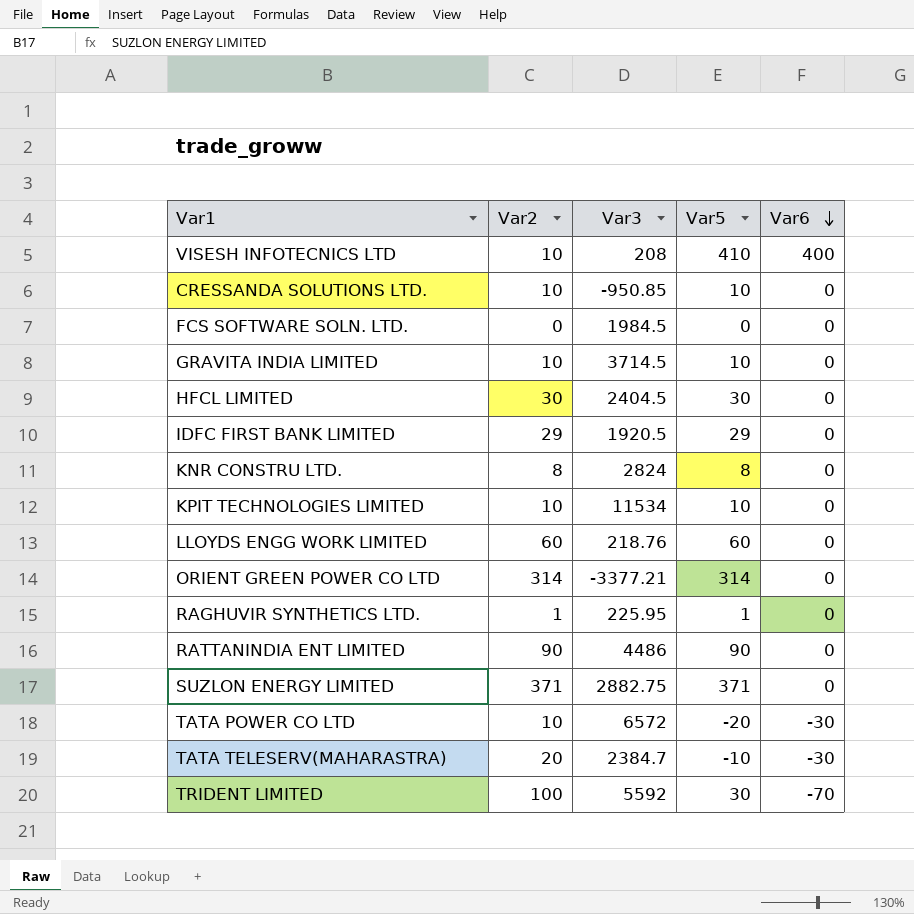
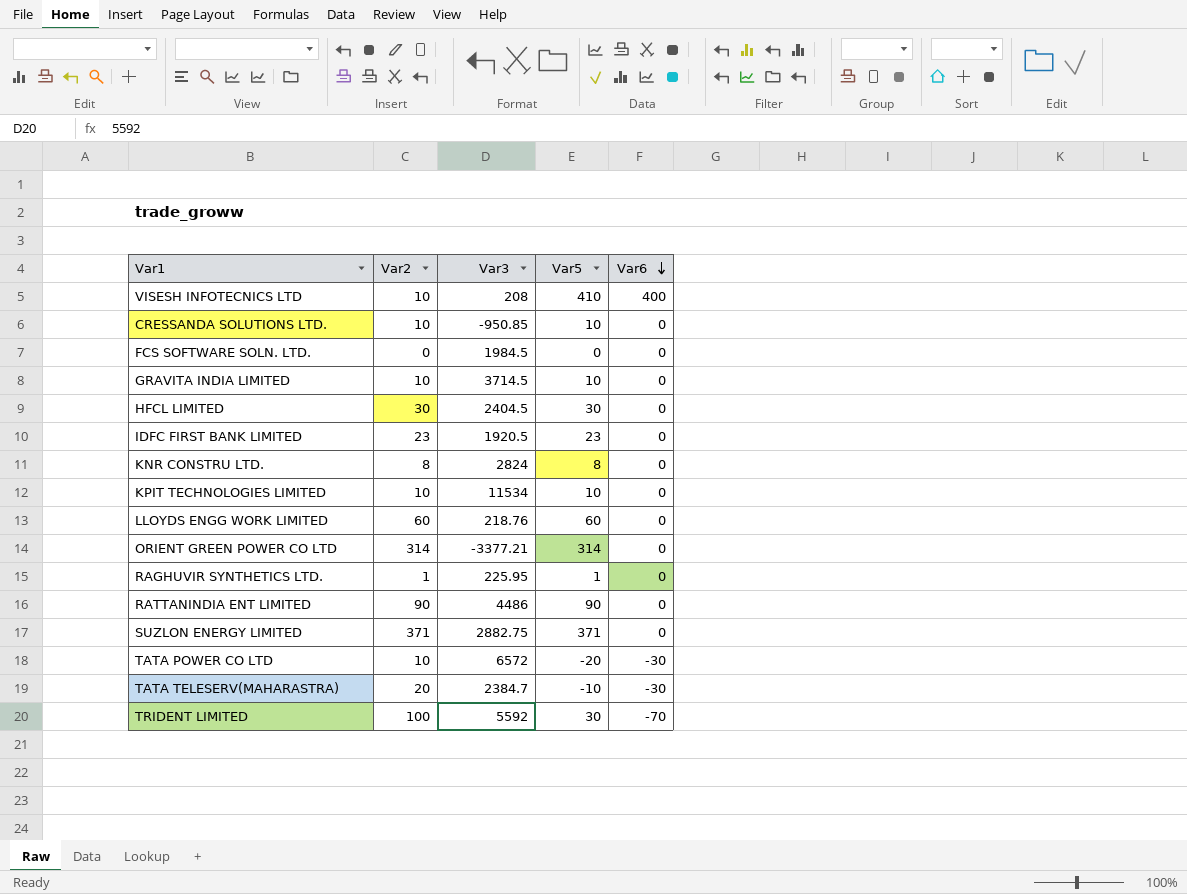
IDFC FIRST BANK LIMITED | Var2: 29 -> 23
IDFC FIRST BANK LIMITED | Var5: 29 -> 23

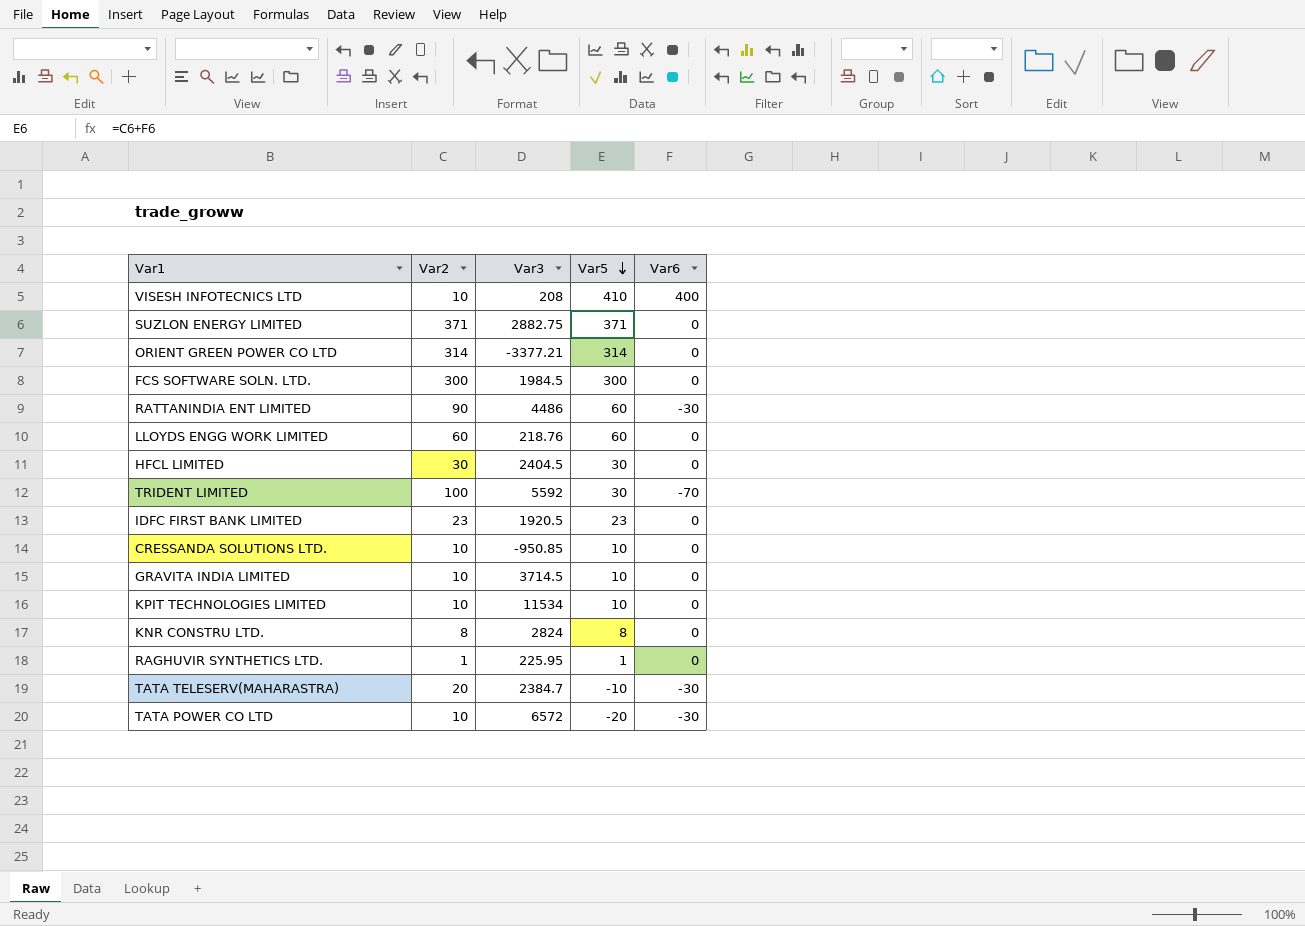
row order: Var6 descending -> Var5 descending
FCS SOFTWARE SOLN. LTD. | Var2: 0 -> 300
FCS SOFTWARE SOLN. LTD. | Var5: 0 -> 300
RATTANINDIA ENT LIMITED | Var5: 90 -> 60
RATTANINDIA ENT LIMITED | Var6: 0 -> -30

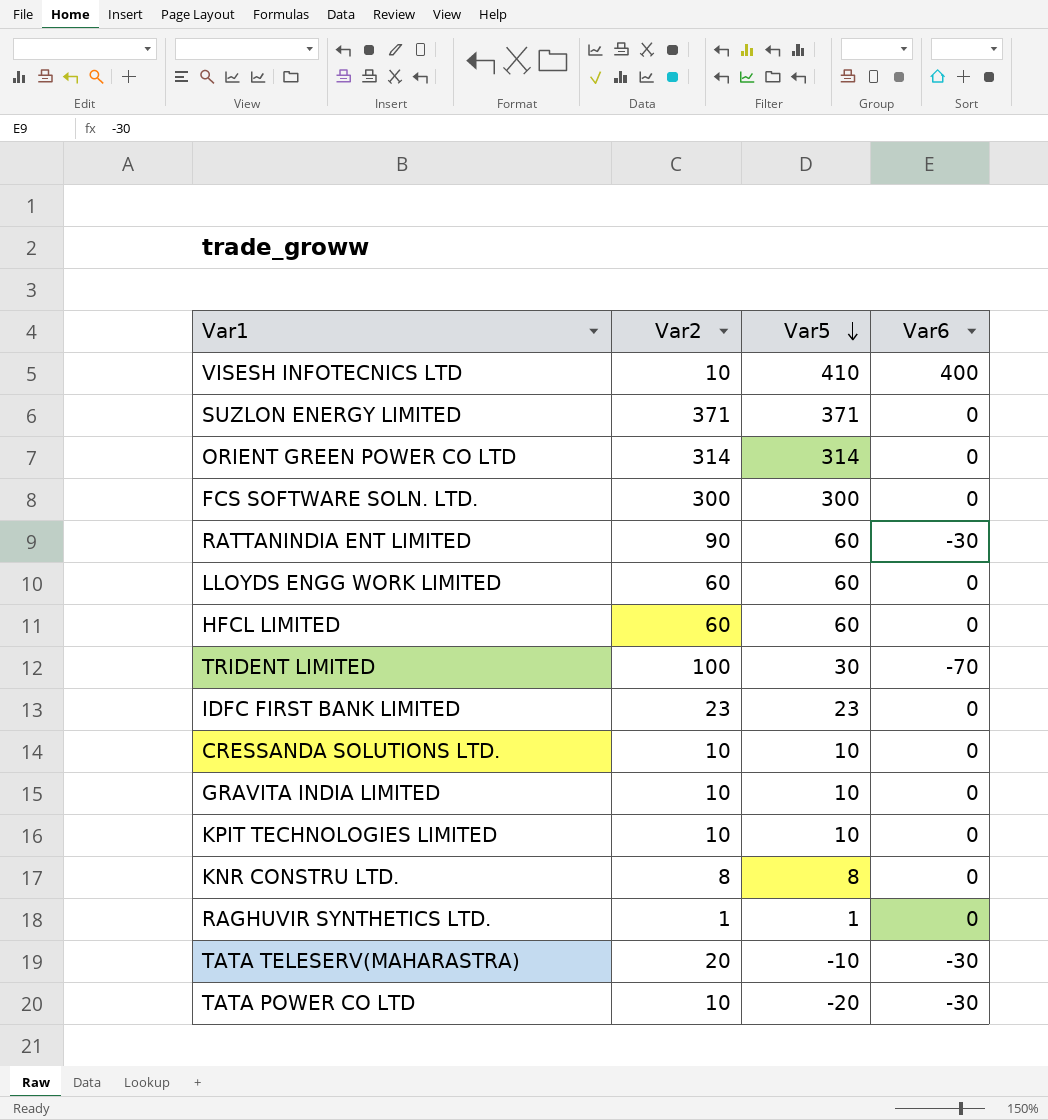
column Var3 | position: 3 -> none
HFCL LIMITED | Var2: 30 -> 60
HFCL LIMITED | Var5: 30 -> 60

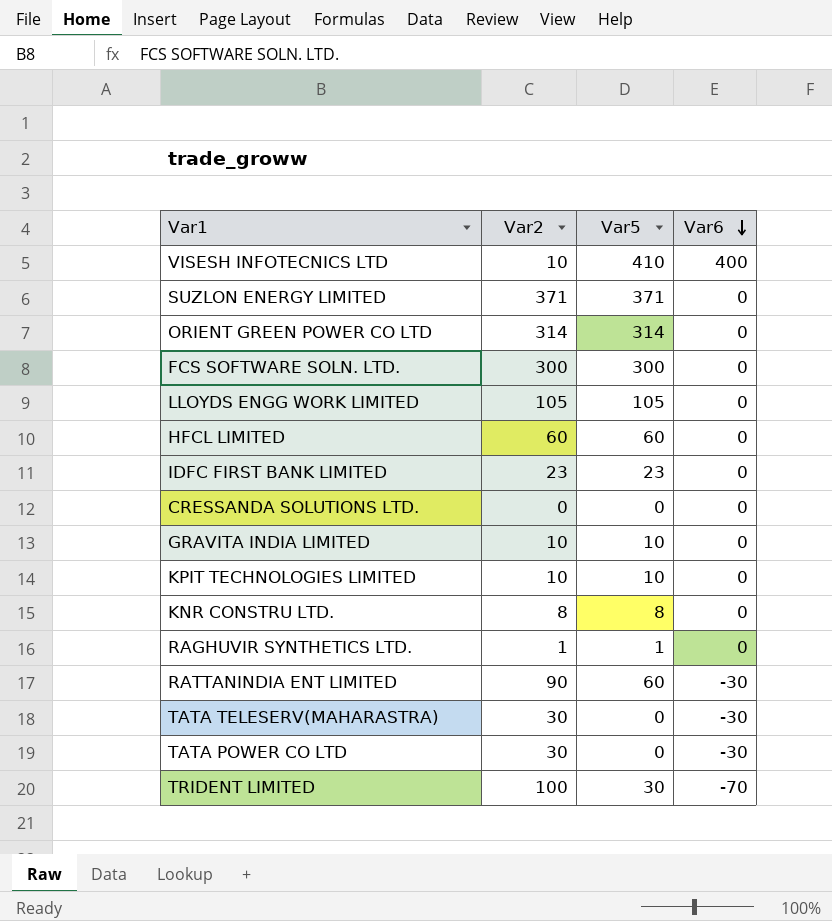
row order: Var5 descending -> Var6 descending
LLOYDS ENGG WORK LIMITED | Var2: 60 -> 105
LLOYDS ENGG WORK LIMITED | Var5: 60 -> 105
CRESSANDA SOLUTIONS LTD. | Var2: 10 -> 0
CRESSANDA SOLUTIONS LTD. | Var5: 10 -> 0
TATA TELESERV(MAHARASTRA) | Var2: 20 -> 30
TATA TELESERV(MAHARASTRA) | Var5: -10 -> 0
TATA POWER CO LTD | Var2: 10 -> 30
TATA POWER CO LTD | Var5: -20 -> 0

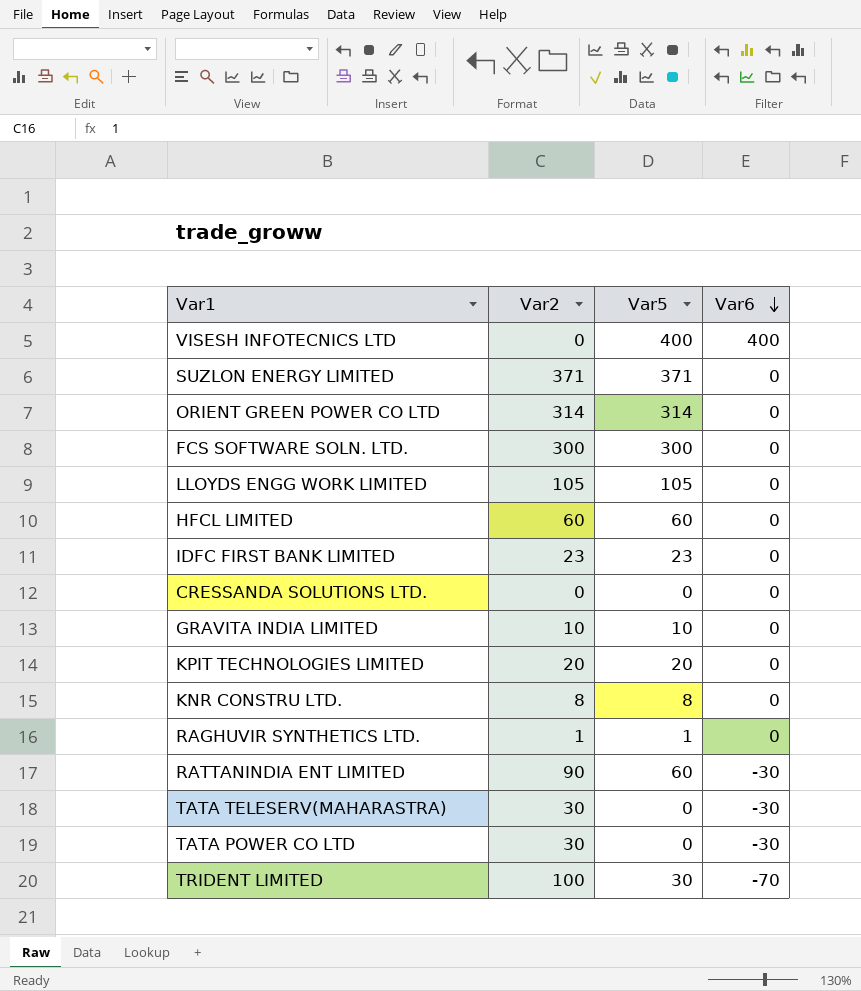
VISESH INFOTECNICS LTD | Var2: 10 -> 0
VISESH INFOTECNICS LTD | Var5: 410 -> 400
KPIT TECHNOLOGIES LIMITED | Var2: 10 -> 20
KPIT TECHNOLOGIES LIMITED | Var5: 10 -> 20

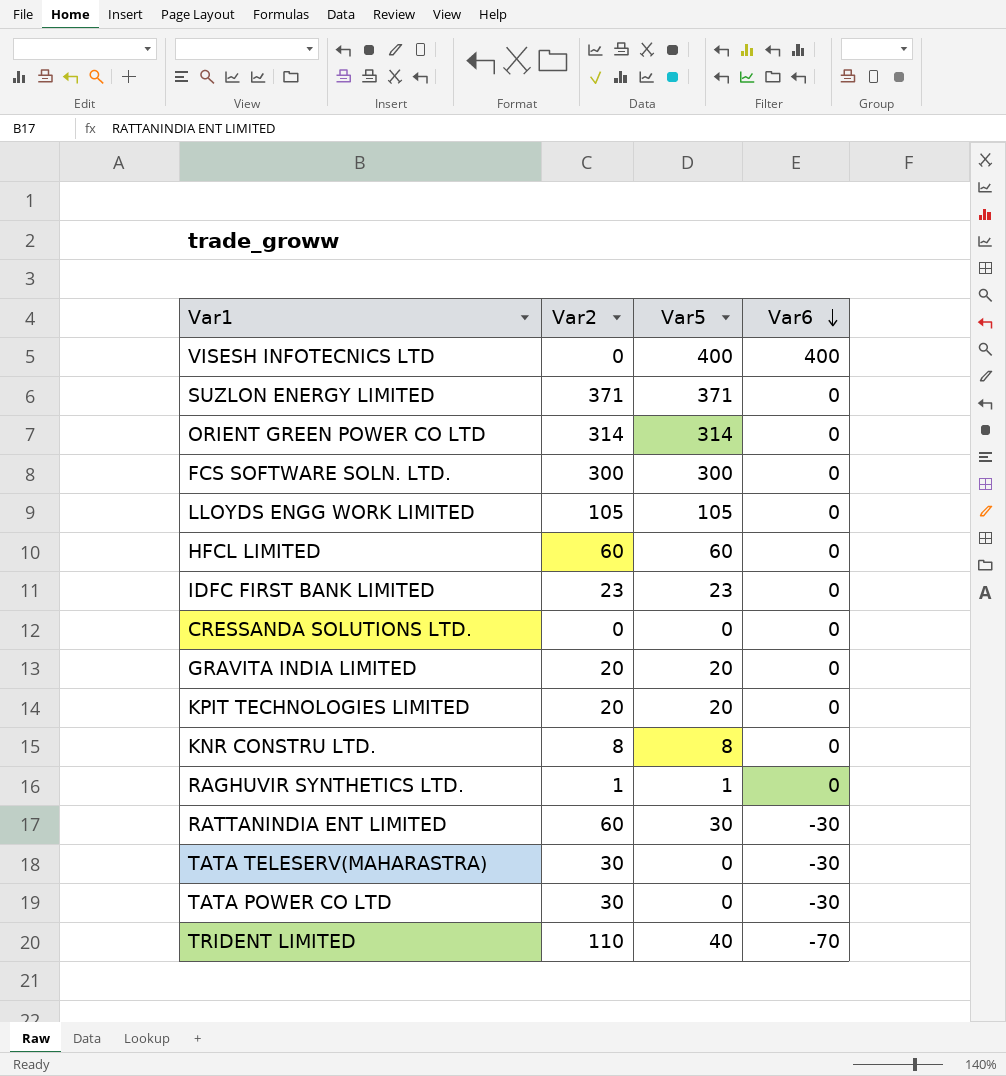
GRAVITA INDIA LIMITED | Var2: 10 -> 20
GRAVITA INDIA LIMITED | Var5: 10 -> 20
RATTANINDIA ENT LIMITED | Var2: 90 -> 60
RATTANINDIA ENT LIMITED | Var5: 60 -> 30
TRIDENT LIMITED | Var2: 100 -> 110
TRIDENT LIMITED | Var5: 30 -> 40

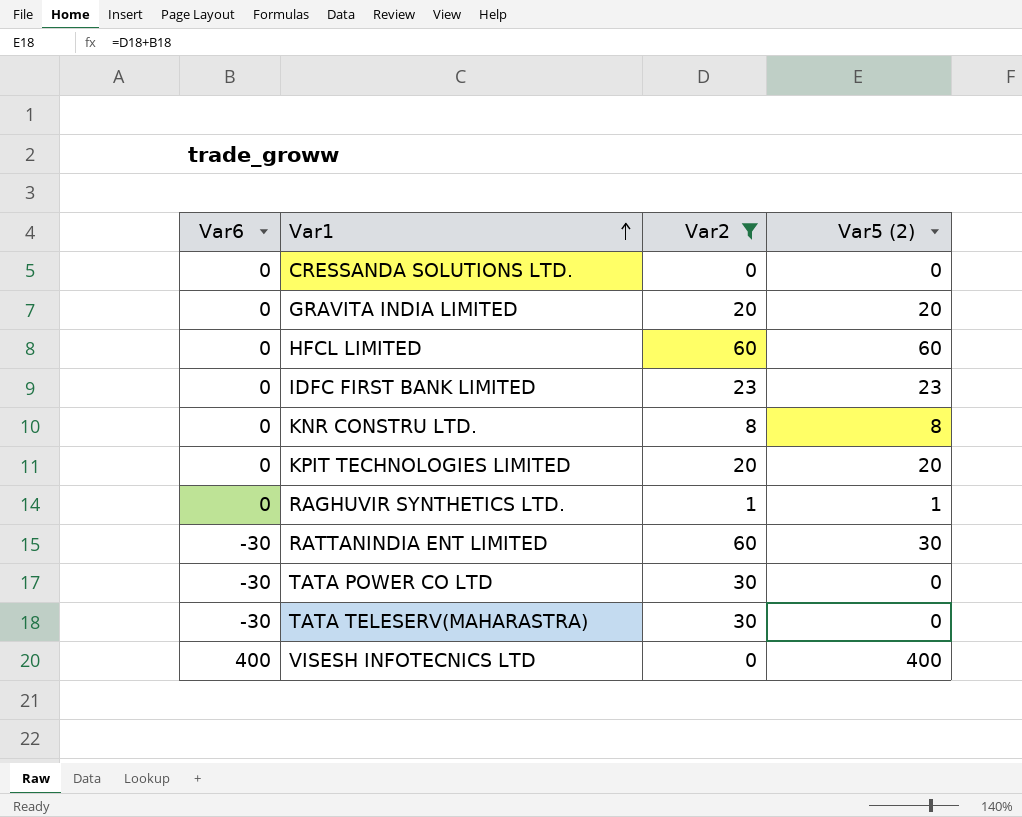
filter: none -> Var2 <= 60
row order: Var6 descending -> Var1 ascending
column Var6 | position: 4 -> 1
column name: Var5 -> Var5 (2)

